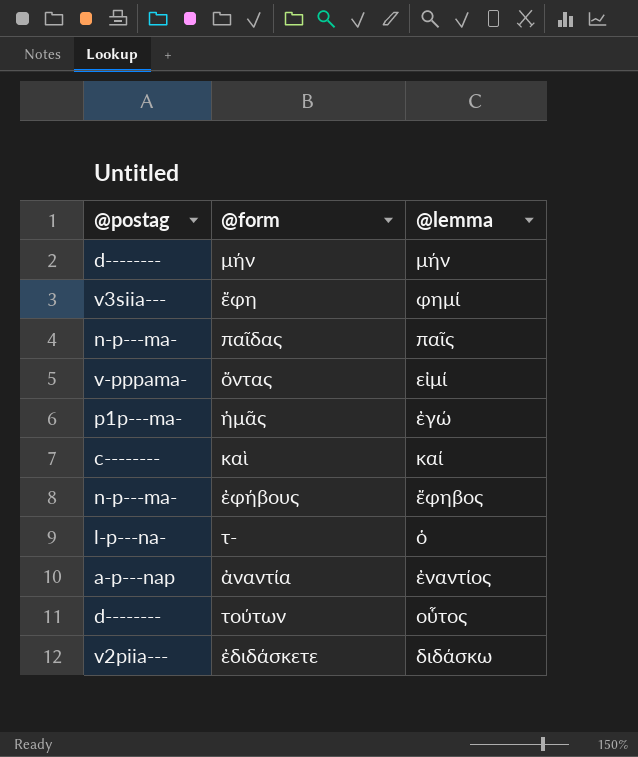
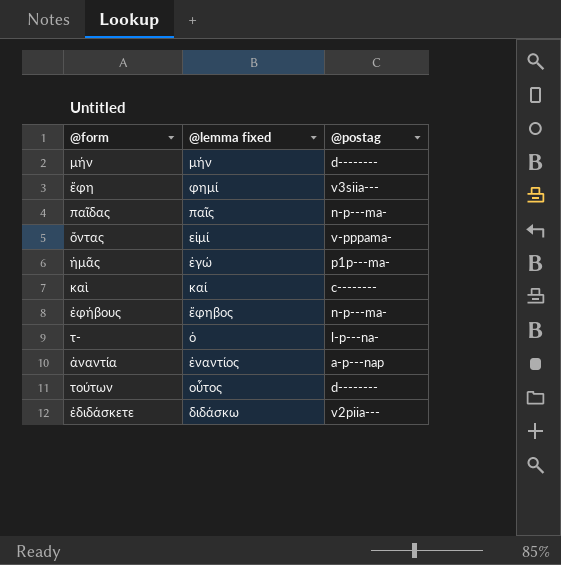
column name: @lemma -> @lemma fixed
column @postag | position: 1 -> 3

